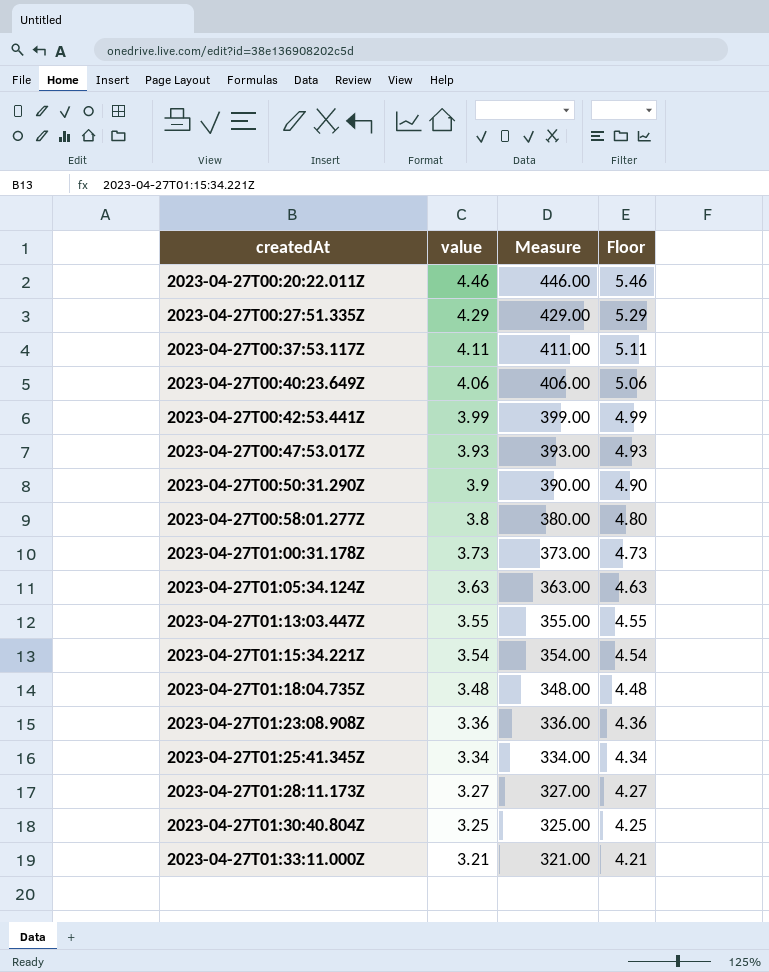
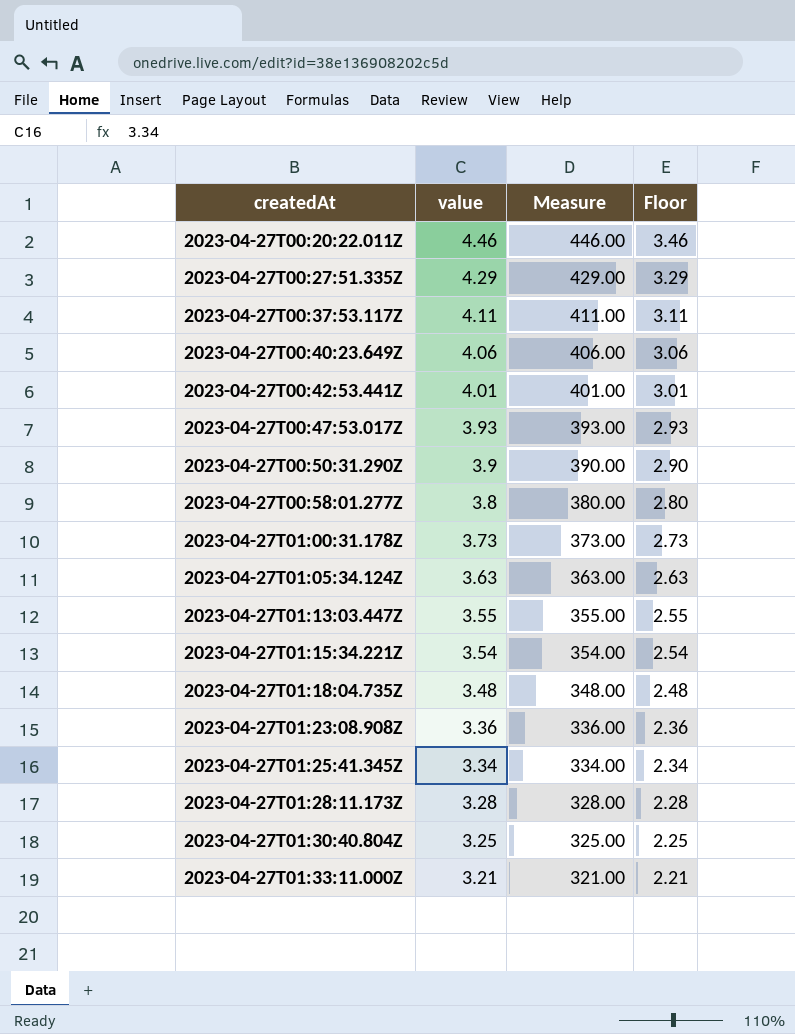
column Floor | formula: [value] + 1 -> [value] - 1
2023-04-27T00:42:53.441Z | value: 3.99 -> 4.01
2023-04-27T00:42:53.441Z | Measure: 399.00 -> 401.00
2023-04-27T01:28:11.173Z | value: 3.27 -> 3.28
2023-04-27T01:28:11.173Z | Measure: 327.00 -> 328.00

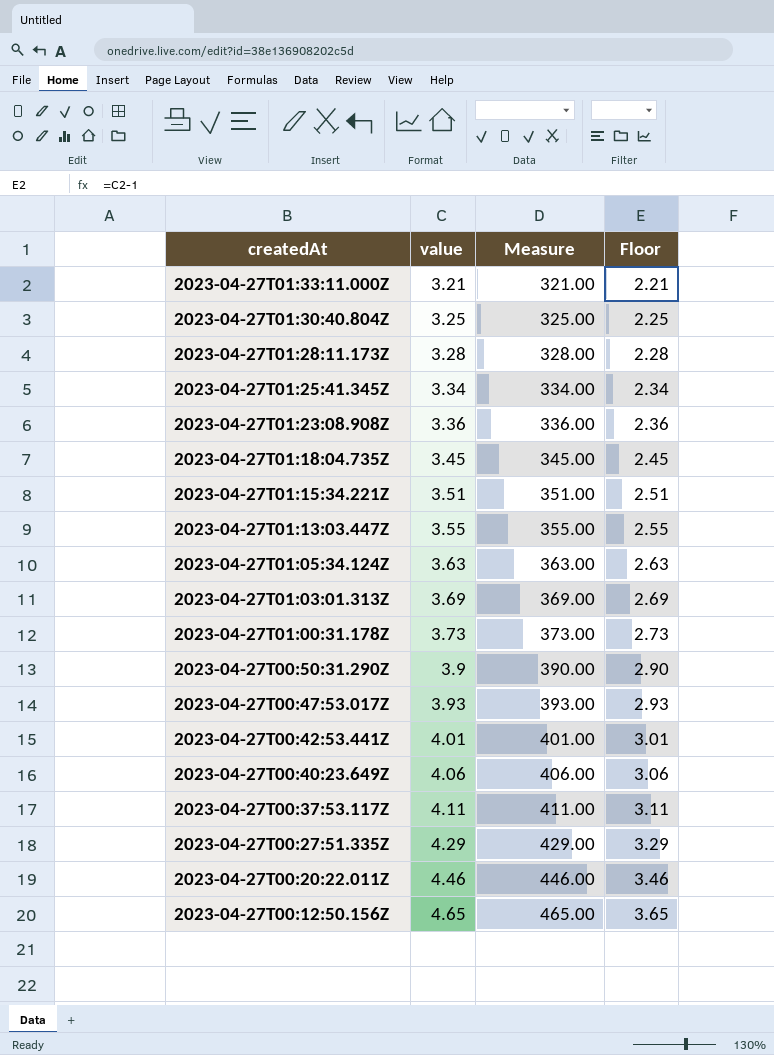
row order: createdAt ascending -> createdAt descending
row 2023-04-27T00:58:01.277Z: 3.8 | 380.00 | 2.80 -> none
2023-04-27T01:18:04.735Z | value: 3.48 -> 3.45
2023-04-27T01:18:04.735Z | Measure: 348.00 -> 345.00
2023-04-27T01:18:04.735Z | Floor: 2.48 -> 2.45
2023-04-27T01:15:34.221Z | value: 3.54 -> 3.51
2023-04-27T01:15:34.221Z | Measure: 354.00 -> 351.00
2023-04-27T01:15:34.221Z | Floor: 2.54 -> 2.51
row 2023-04-27T01:03:01.313Z: none -> 3.69 | 369.00 | 2.69
row 2023-04-27T00:12:50.156Z: none -> 4.65 | 465.00 | 3.65

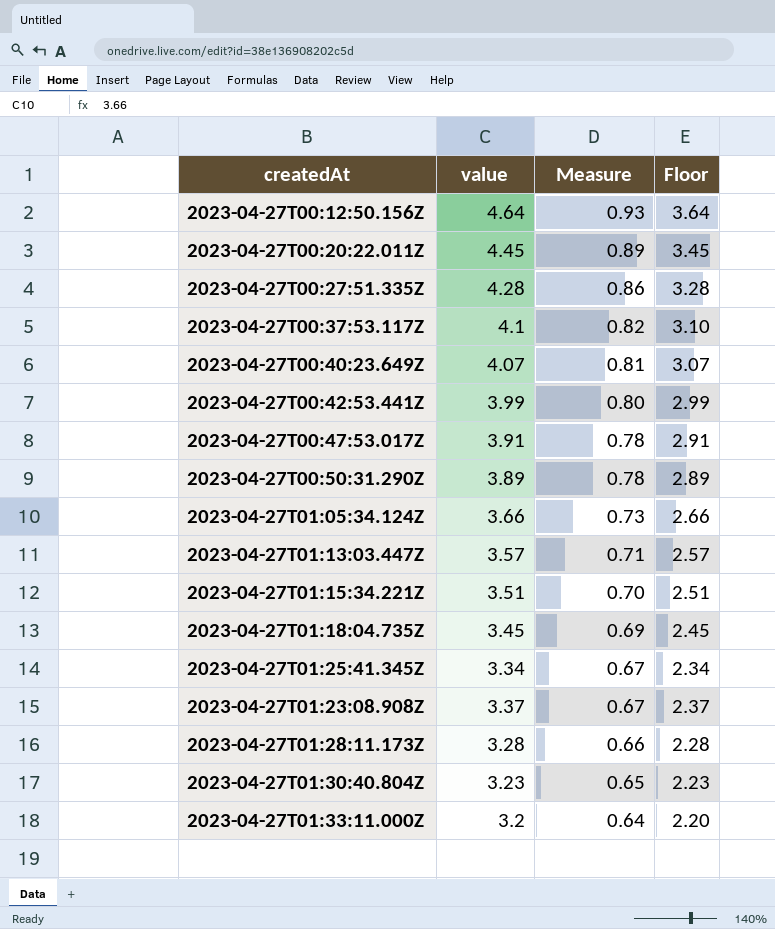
row order: createdAt descending -> Measure descending
column Measure | formula: [value] * 100 -> [value] * 0.2
row 2023-04-27T01:03:01.313Z: 3.69 | 369.00 | 2.69 -> none
row 2023-04-27T01:00:31.178Z: 3.73 | 373.00 | 2.73 -> none
2023-04-27T00:12:50.156Z | value: 4.65 -> 4.64
2023-04-27T00:12:50.156Z | Floor: 3.65 -> 3.64
2023-04-27T00:20:22.011Z | value: 4.46 -> 4.45
2023-04-27T00:20:22.011Z | Floor: 3.46 -> 3.45
2023-04-27T00:27:51.335Z | value: 4.29 -> 4.28
2023-04-27T00:27:51.335Z | Floor: 3.29 -> 3.28
2023-04-27T00:37:53.117Z | value: 4.11 -> 4.1
2023-04-27T00:37:53.117Z | Floor: 3.11 -> 3.10
2023-04-27T00:40:23.649Z | value: 4.06 -> 4.07
2023-04-27T00:40:23.649Z | Floor: 3.06 -> 3.07
2023-04-27T00:42:53.441Z | value: 4.01 -> 3.99
2023-04-27T00:42:53.441Z | Floor: 3.01 -> 2.99
2023-04-27T00:47:53.017Z | value: 3.93 -> 3.91
2023-04-27T00:47:53.017Z | Floor: 2.93 -> 2.91
2023-04-27T00:50:31.290Z | value: 3.9 -> 3.89
2023-04-27T00:50:31.290Z | Floor: 2.90 -> 2.89
2023-04-27T01:05:34.124Z | value: 3.63 -> 3.66
2023-04-27T01:05:34.124Z | Floor: 2.63 -> 2.66
2023-04-27T01:13:03.447Z | value: 3.55 -> 3.57
2023-04-27T01:13:03.447Z | Floor: 2.55 -> 2.57
2023-04-27T01:23:08.908Z | value: 3.36 -> 3.37
2023-04-27T01:23:08.908Z | Floor: 2.36 -> 2.37
2023-04-27T01:30:40.804Z | value: 3.25 -> 3.23
2023-04-27T01:30:40.804Z | Floor: 2.25 -> 2.23
2023-04-27T01:33:11.000Z | value: 3.21 -> 3.2
2023-04-27T01:33:11.000Z | Floor: 2.21 -> 2.20

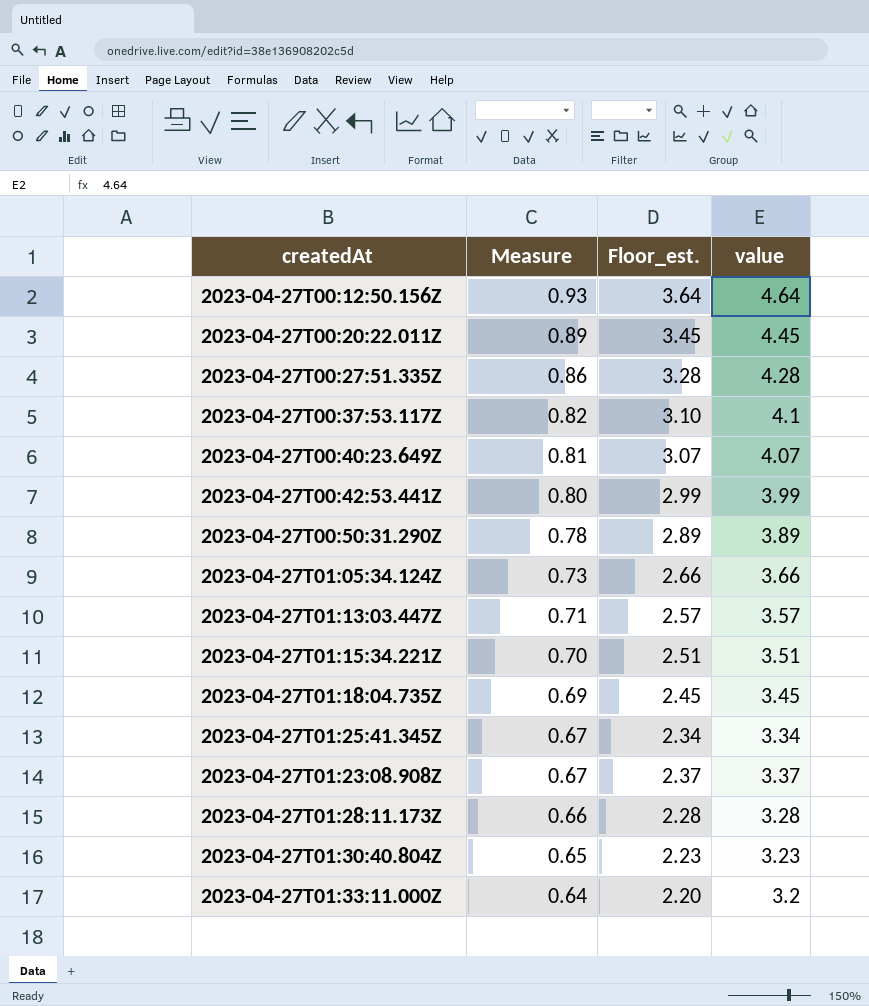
column name: Floor -> Floor_est.
column value | position: 2 -> 4
row 2023-04-27T00:47:53.017Z: 3.91 | 0.78 | 2.91 -> none

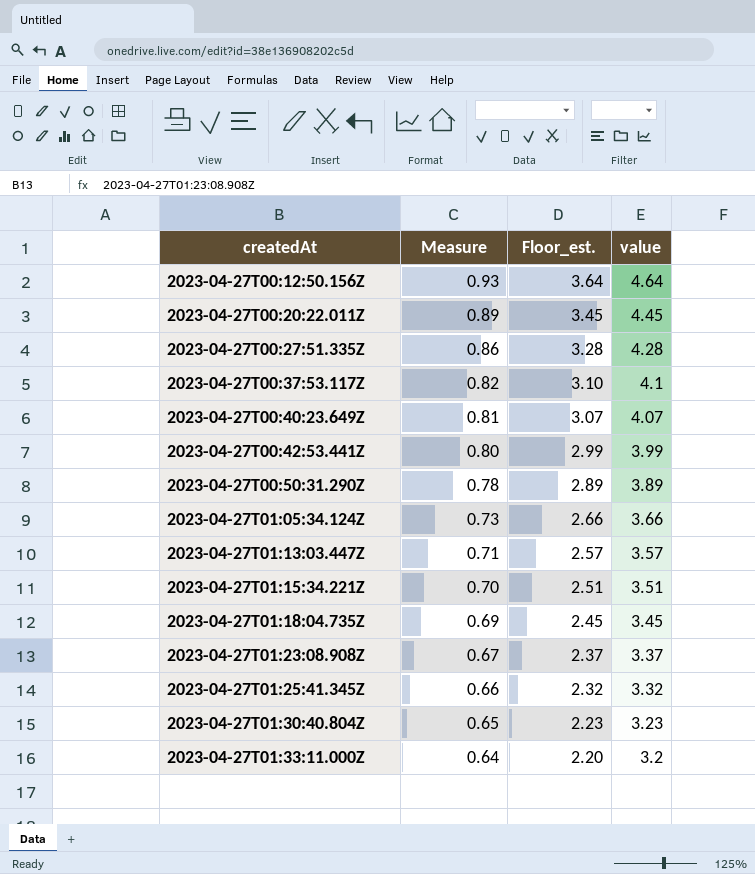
row order: Measure descending -> createdAt ascending
row 2023-04-27T01:28:11.173Z: 0.66 | 2.28 | 3.28 -> none
2023-04-27T01:25:41.345Z | Measure: 0.67 -> 0.66
2023-04-27T01:25:41.345Z | Floor_est.: 2.34 -> 2.32
2023-04-27T01:25:41.345Z | value: 3.34 -> 3.32

